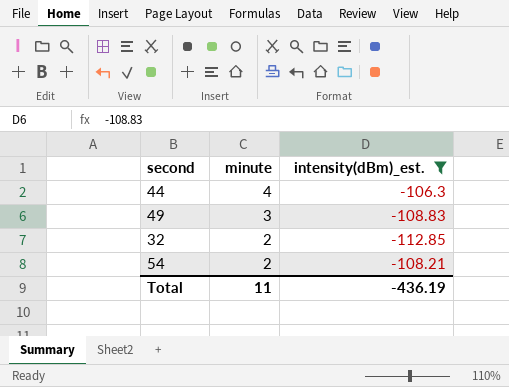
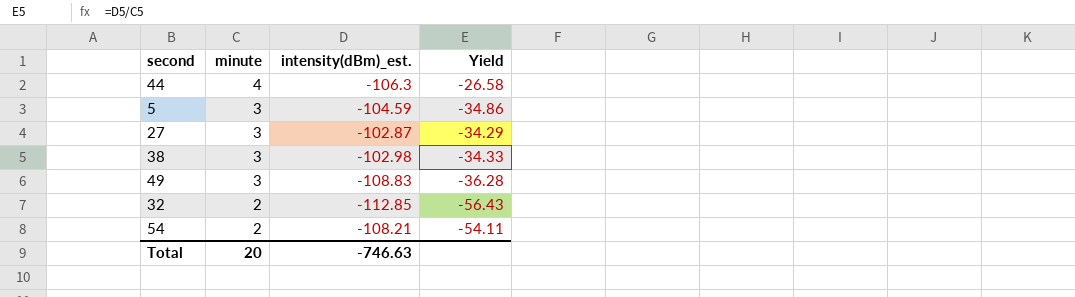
filter: intensity(dBm)_est. <= -106.3 -> none
column Yield | formula: none -> [intensity(dBm)_est.] / [minute]
Total | minute: 11 -> 20
Total | intensity(dBm)_est.: -436.19 -> -746.63

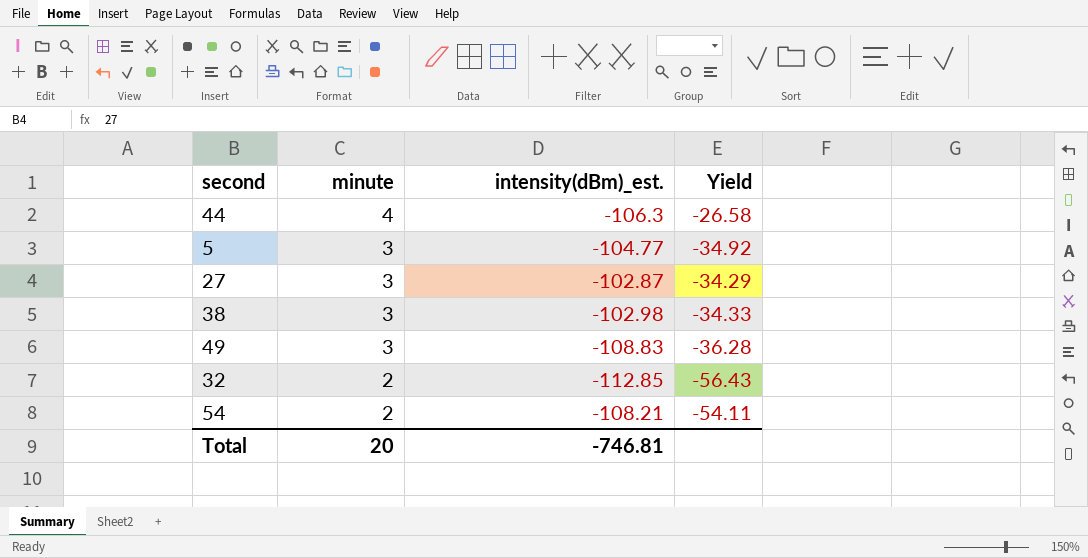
5 | intensity(dBm)_est.: -104.59 -> -104.77
5 | Yield: -34.86 -> -34.92
Total | intensity(dBm)_est.: -746.63 -> -746.81

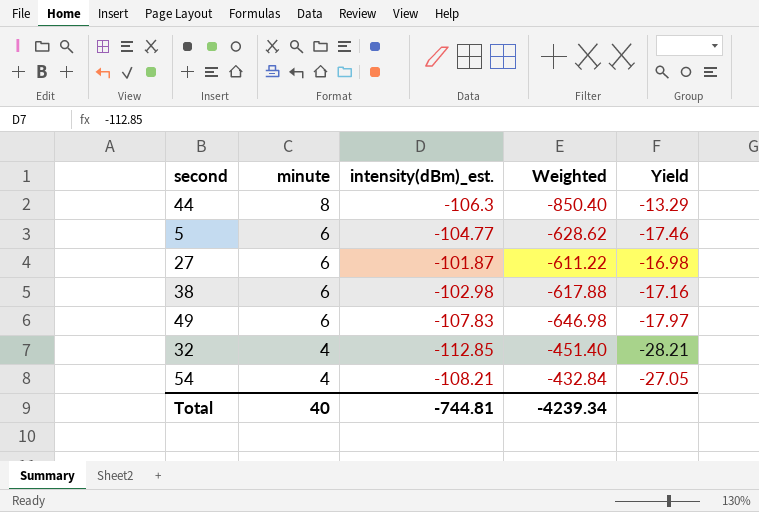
column Weighted | formula: none -> [minute] * [intensity(dBm)_est.]
44 | minute: 4 -> 8
44 | Yield: -26.58 -> -13.29
5 | minute: 3 -> 6
5 | Yield: -34.92 -> -17.46
27 | minute: 3 -> 6
27 | intensity(dBm)_est.: -102.87 -> -101.87
27 | Yield: -34.29 -> -16.98
38 | minute: 3 -> 6
38 | Yield: -34.33 -> -17.16
49 | minute: 3 -> 6
49 | intensity(dBm)_est.: -108.83 -> -107.83
49 | Yield: -36.28 -> -17.97
32 | minute: 2 -> 4
32 | Yield: -56.43 -> -28.21
54 | minute: 2 -> 4
54 | Yield: -54.11 -> -27.05
Total | minute: 20 -> 40
Total | intensity(dBm)_est.: -746.81 -> -744.81

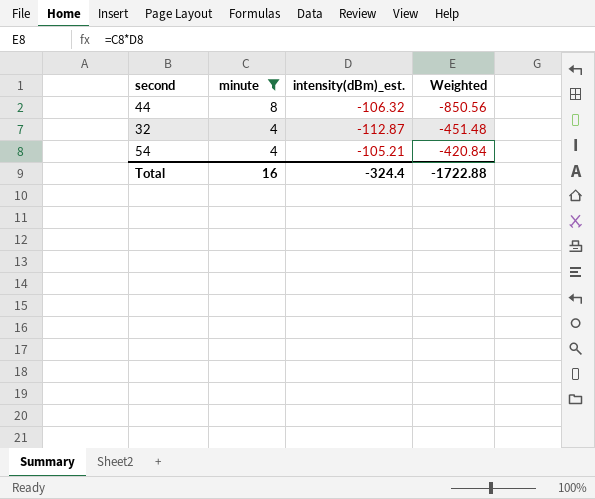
filter: none -> minute != 6
column Yield | formula: [intensity(dBm)_est.] / [minute] -> none
44 | intensity(dBm)_est.: -106.3 -> -106.32
44 | Weighted: -850.40 -> -850.56
32 | intensity(dBm)_est.: -112.85 -> -112.87
32 | Weighted: -451.40 -> -451.48
54 | intensity(dBm)_est.: -108.21 -> -105.21
54 | Weighted: -432.84 -> -420.84
Total | minute: 40 -> 16
Total | intensity(dBm)_est.: -744.81 -> -324.4
Total | Weighted: -4239.34 -> -1722.88

